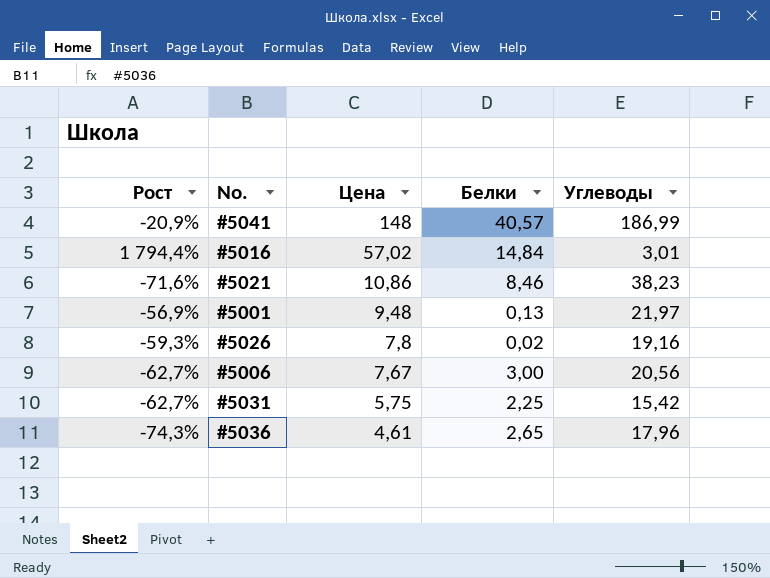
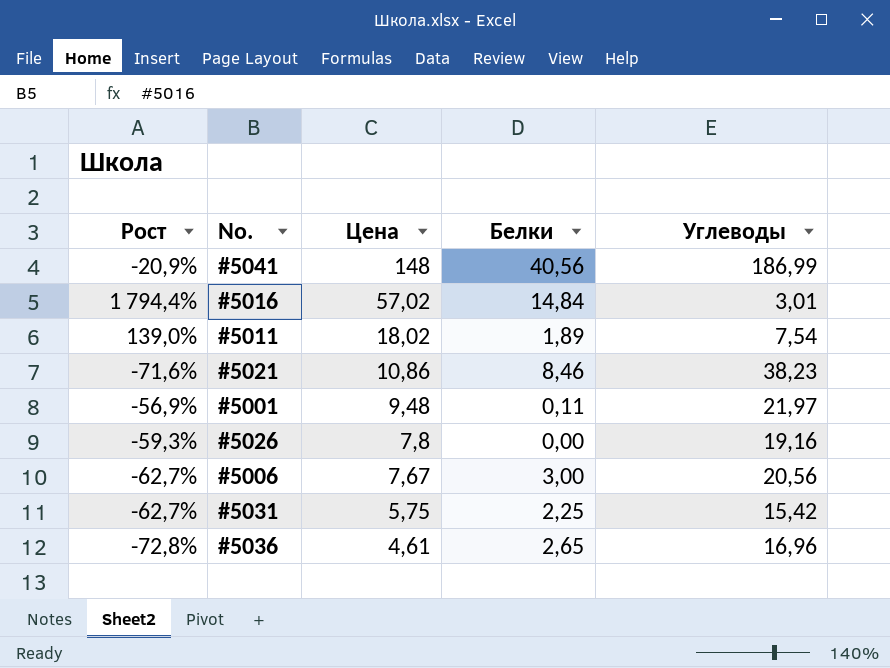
#5041 | Белки: 40,57 -> 40,56
row #5011: none -> 139,0% | 18,02 | 1,89 | 7,54
#5001 | Белки: 0,13 -> 0,11
#5026 | Белки: 0,02 -> 0,00
#5036 | Рост: -74,3% -> -72,8%
#5036 | Углеводы: 17,96 -> 16,96

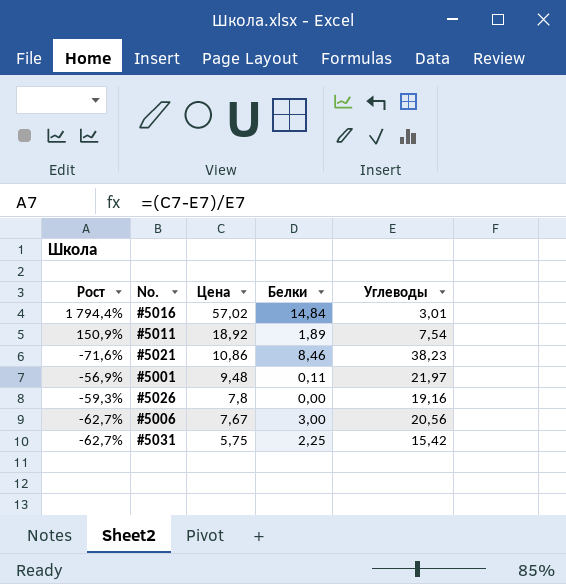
row #5041: -20,9% | 148 | 40,56 | 186,99 -> none
row #5036: -72,8% | 4,61 | 2,65 | 16,96 -> none
#5011 | Рост: 139,0% -> 150,9%
#5011 | Цена: 18,02 -> 18,92

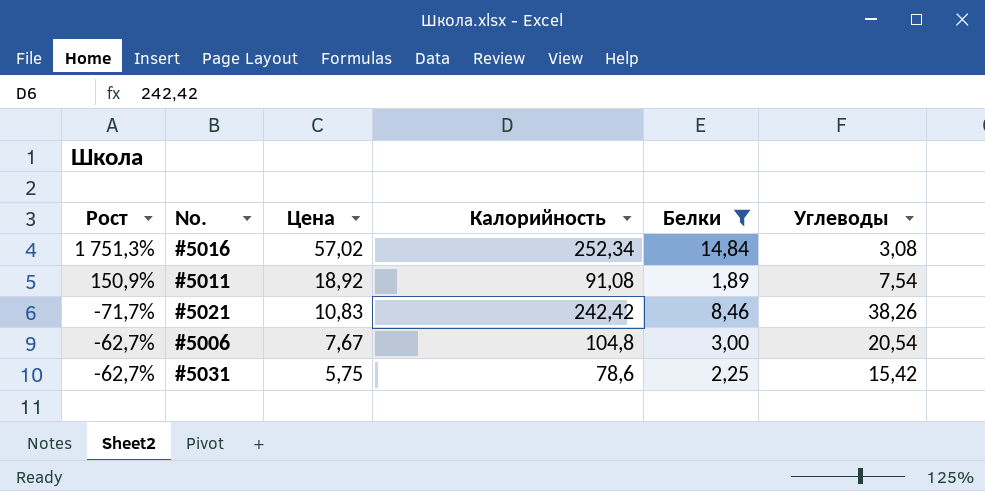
filter: none -> Белки >= 1,89
column Калорийность | position: none -> 4
#5016 | Рост: 1 794,4% -> 1 751,3%
#5016 | Углеводы: 3,01 -> 3,08
#5021 | Рост: -71,6% -> -71,7%
#5021 | Цена: 10,86 -> 10,83
#5021 | Углеводы: 38,23 -> 38,26
#5006 | Углеводы: 20,56 -> 20,54

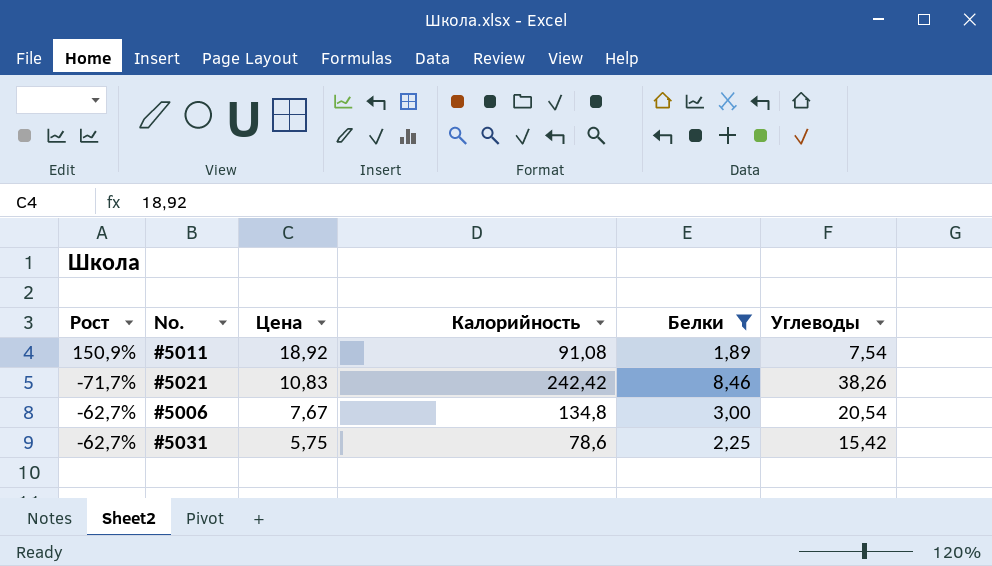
row #5016: 1 751,3% | 57,02 | 252,34 | 14,84 | 3,08 -> none
#5006 | Калорийность: 104,8 -> 134,8

